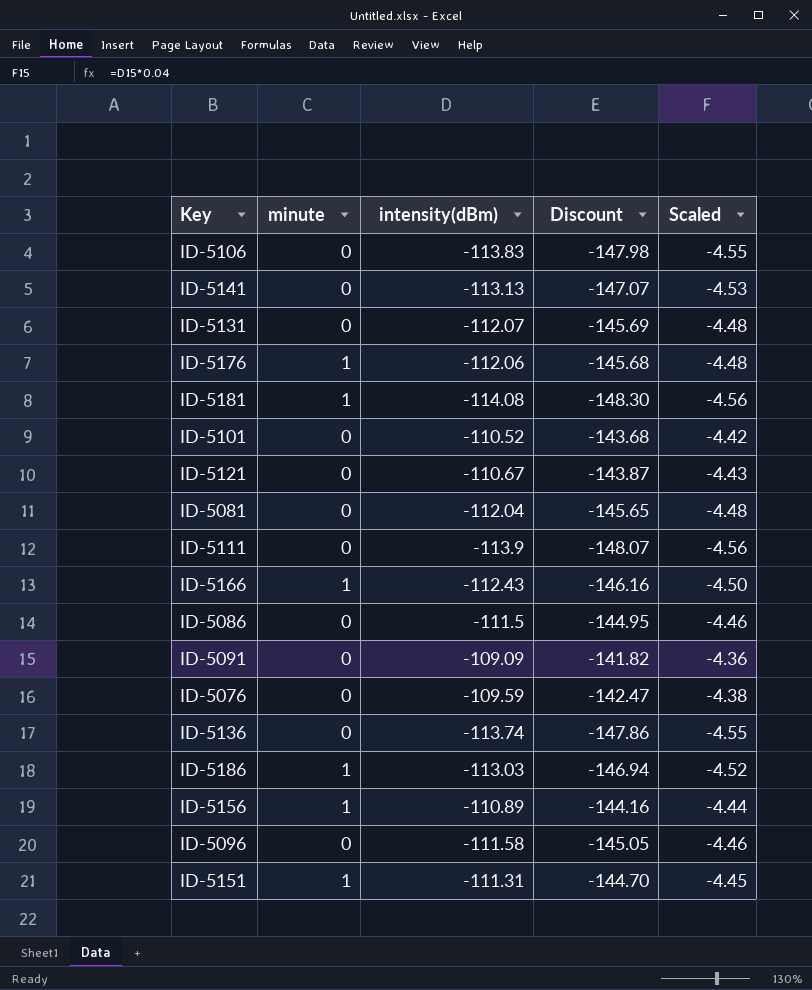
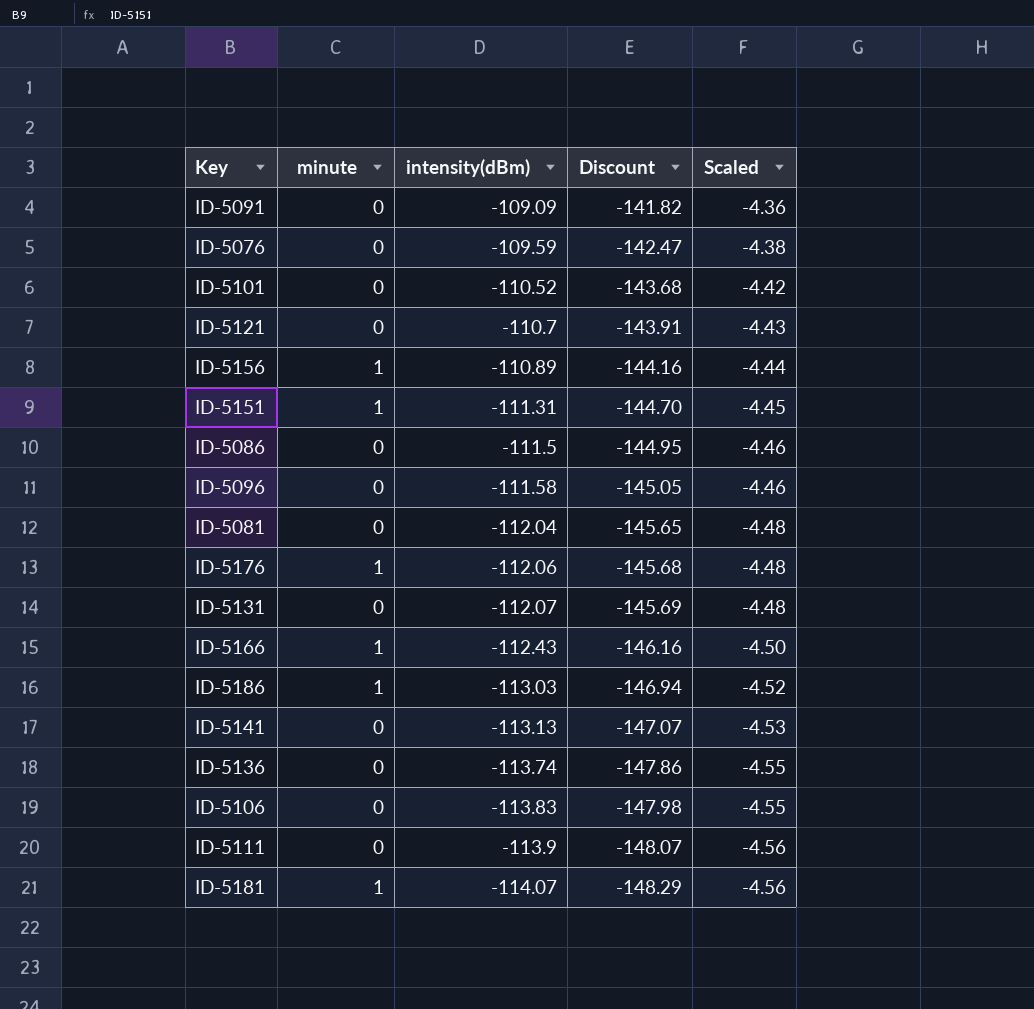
row order: none -> intensity(dBm) descending
ID-5121 | intensity(dBm): -110.67 -> -110.7
ID-5121 | Discount: -143.87 -> -143.91
ID-5181 | intensity(dBm): -114.08 -> -114.07
ID-5181 | Discount: -148.30 -> -148.29

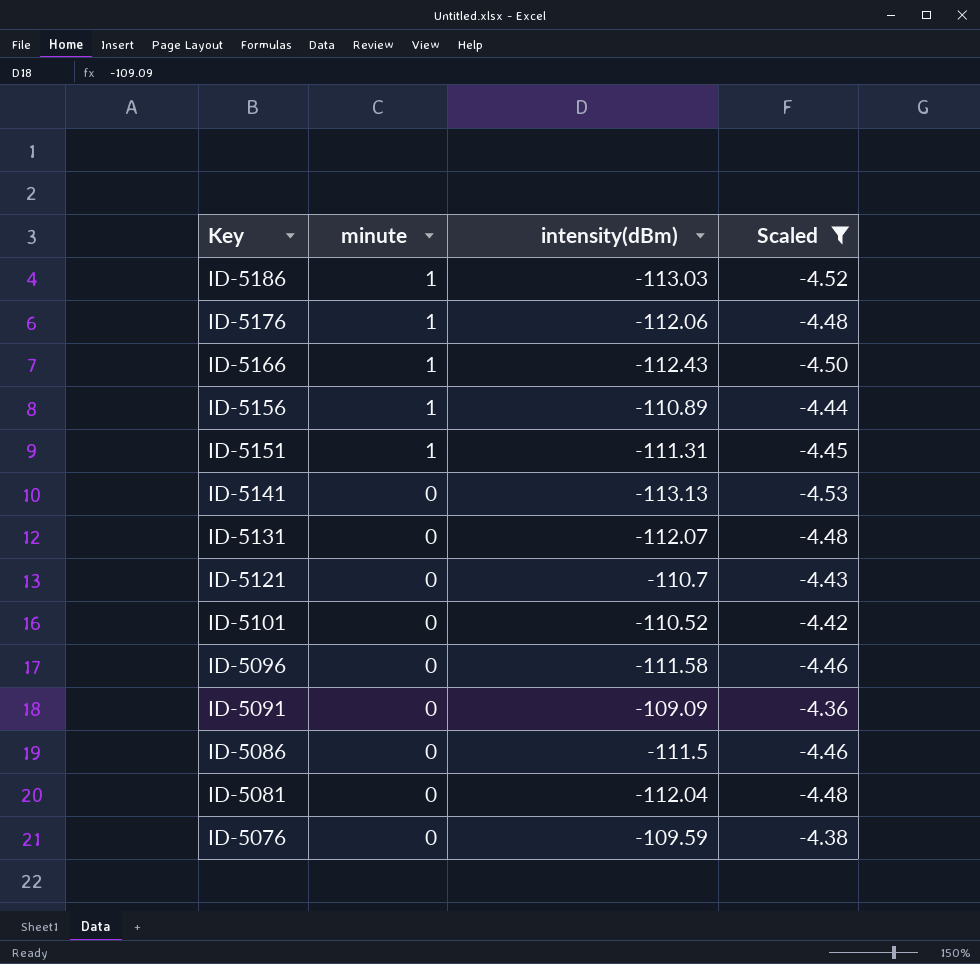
filter: none -> Scaled >= -4.53
row order: intensity(dBm) descending -> Key descending
column Discount | formula: [intensity(dBm)] * 1.3 -> none

